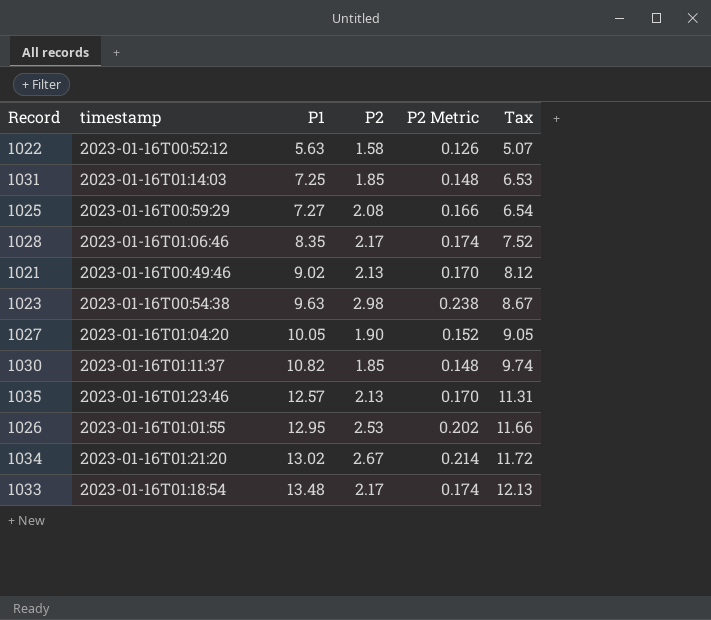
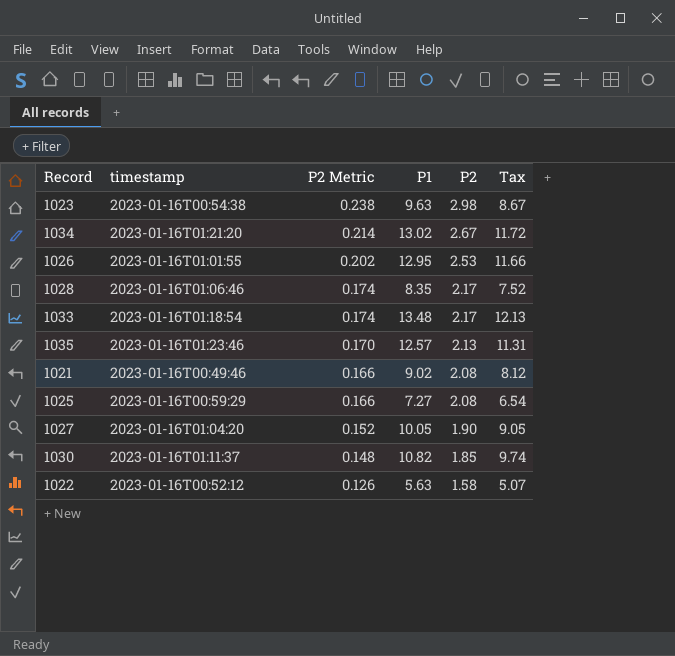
row order: P1 ascending -> P2 Metric descending
column P2 Metric | position: 5 -> 3
row 1031: 2023-01-16T01:14:03 | 7.25 | 1.85 | 0.148 | 6.53 -> none
1021 | P2 Metric: 0.170 -> 0.166
1021 | P2: 2.13 -> 2.08

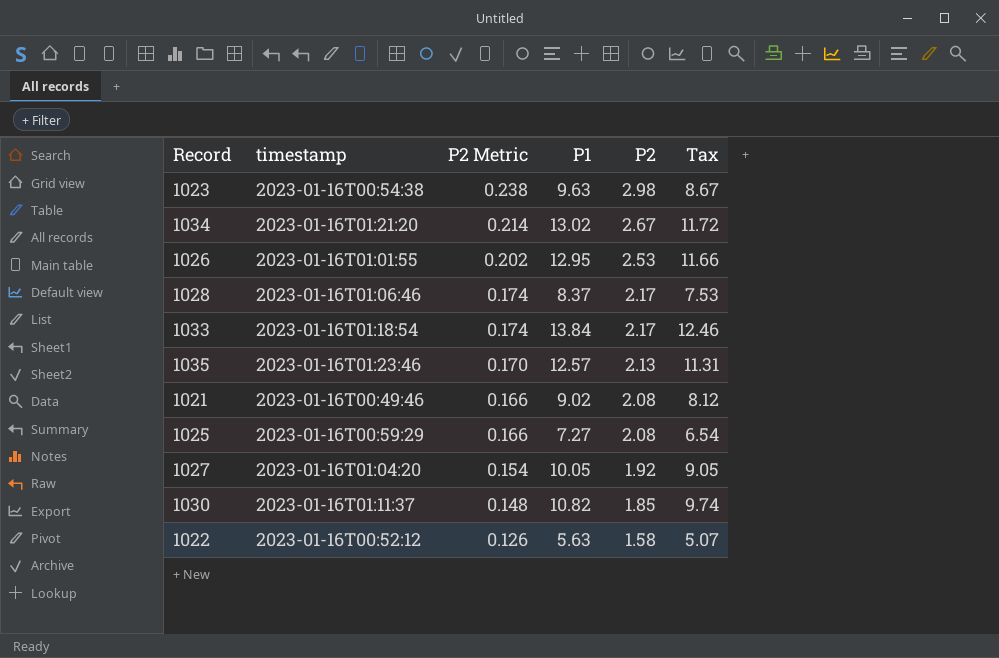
1028 | P1: 8.35 -> 8.37
1028 | Tax: 7.52 -> 7.53
1033 | P1: 13.48 -> 13.84
1033 | Tax: 12.13 -> 12.46
1027 | P2 Metric: 0.152 -> 0.154
1027 | P2: 1.90 -> 1.92

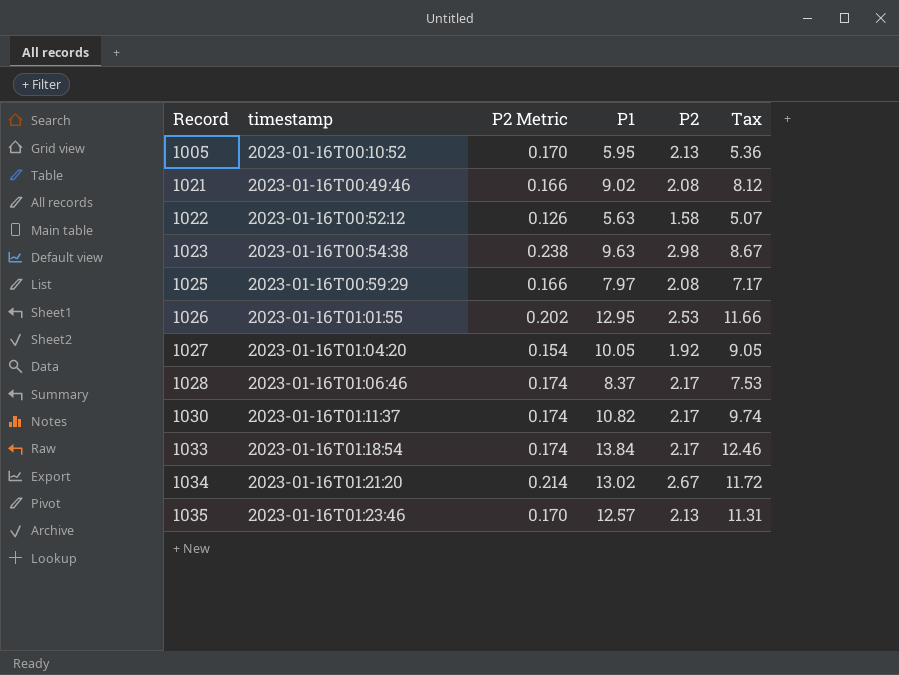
row order: P2 Metric descending -> Record ascending
row 1005: none -> 2023-01-16T00:10:52 | 0.170 | 5.95 | 2.13 | 5.36
1025 | P1: 7.27 -> 7.97
1025 | Tax: 6.54 -> 7.17
1030 | P2 Metric: 0.148 -> 0.174
1030 | P2: 1.85 -> 2.17

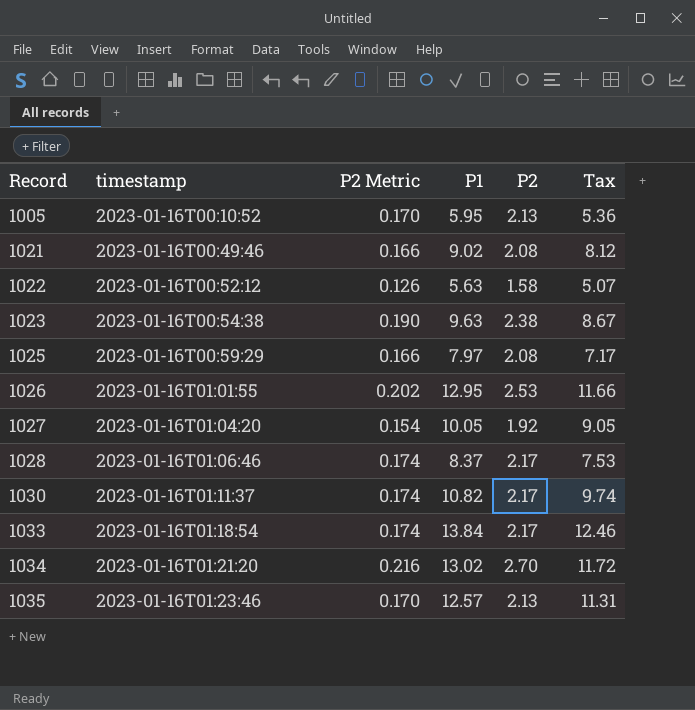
1023 | P2 Metric: 0.238 -> 0.190
1023 | P2: 2.98 -> 2.38
1034 | P2 Metric: 0.214 -> 0.216
1034 | P2: 2.67 -> 2.70

